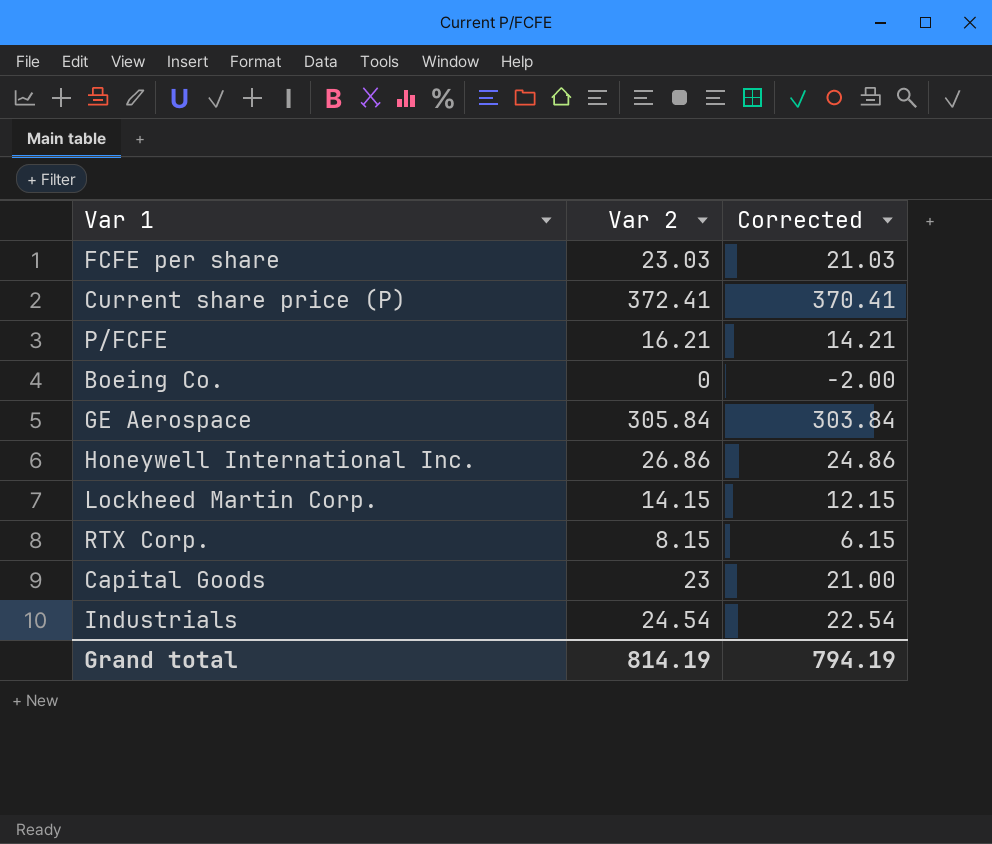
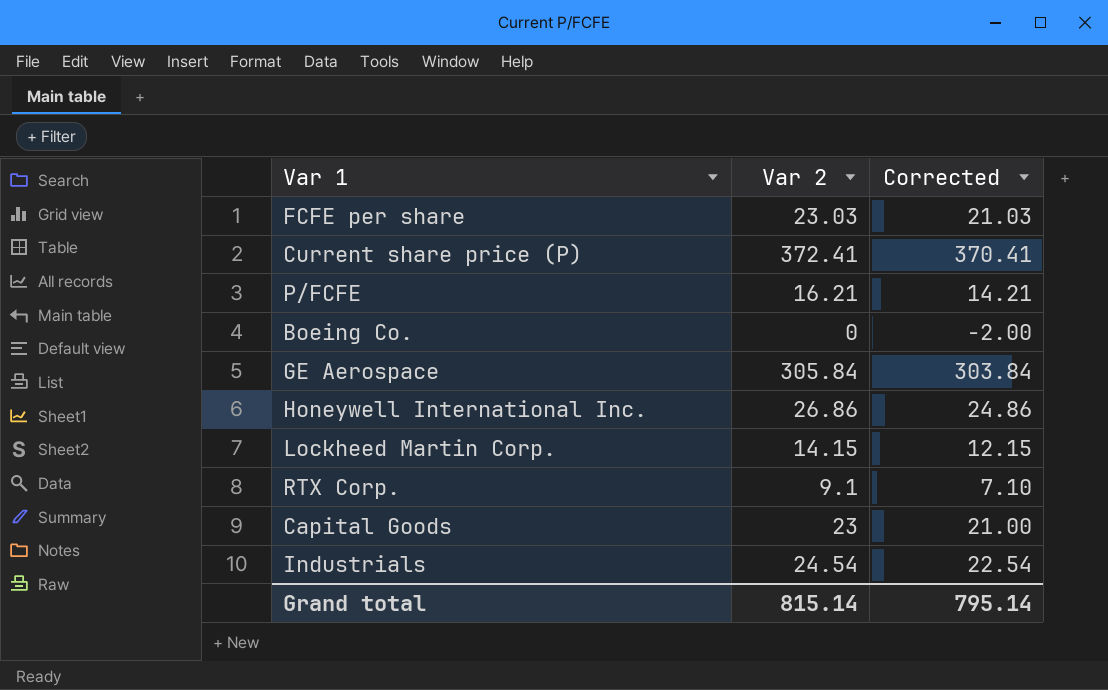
RTX Corp. | Var 2: 8.15 -> 9.1
RTX Corp. | Corrected: 6.15 -> 7.10
Grand total | Var 2: 814.19 -> 815.14
Grand total | Corrected: 794.19 -> 795.14

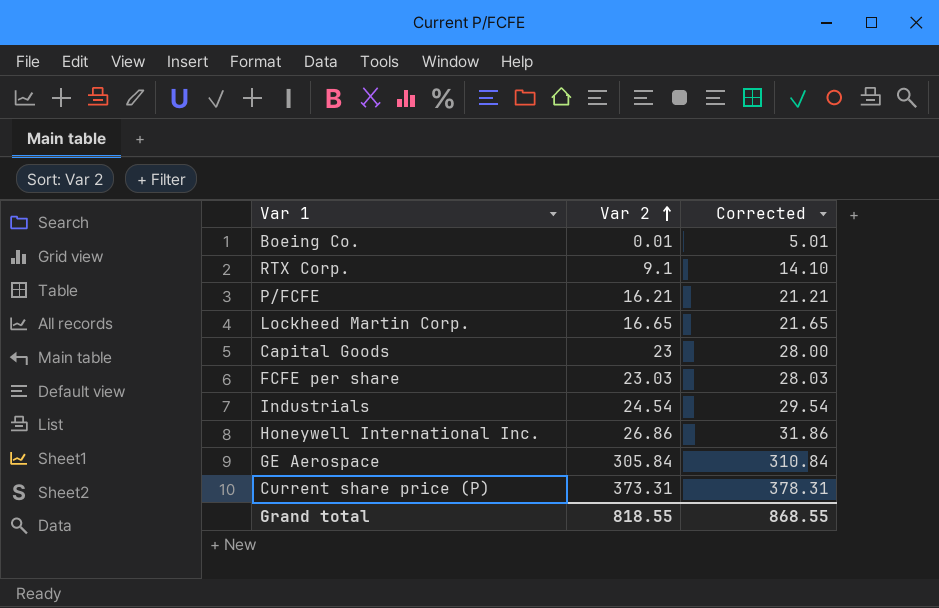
row order: none -> Var 2 ascending
column Corrected | formula: [Var 2] - 2 -> [Var 2] + 5
Boeing Co. | Var 2: 0 -> 0.01
Lockheed Martin Corp. | Var 2: 14.15 -> 16.65
Current share price (P) | Var 2: 372.41 -> 373.31
Grand total | Var 2: 815.14 -> 818.55
Grand total | Corrected: 795.14 -> 868.55

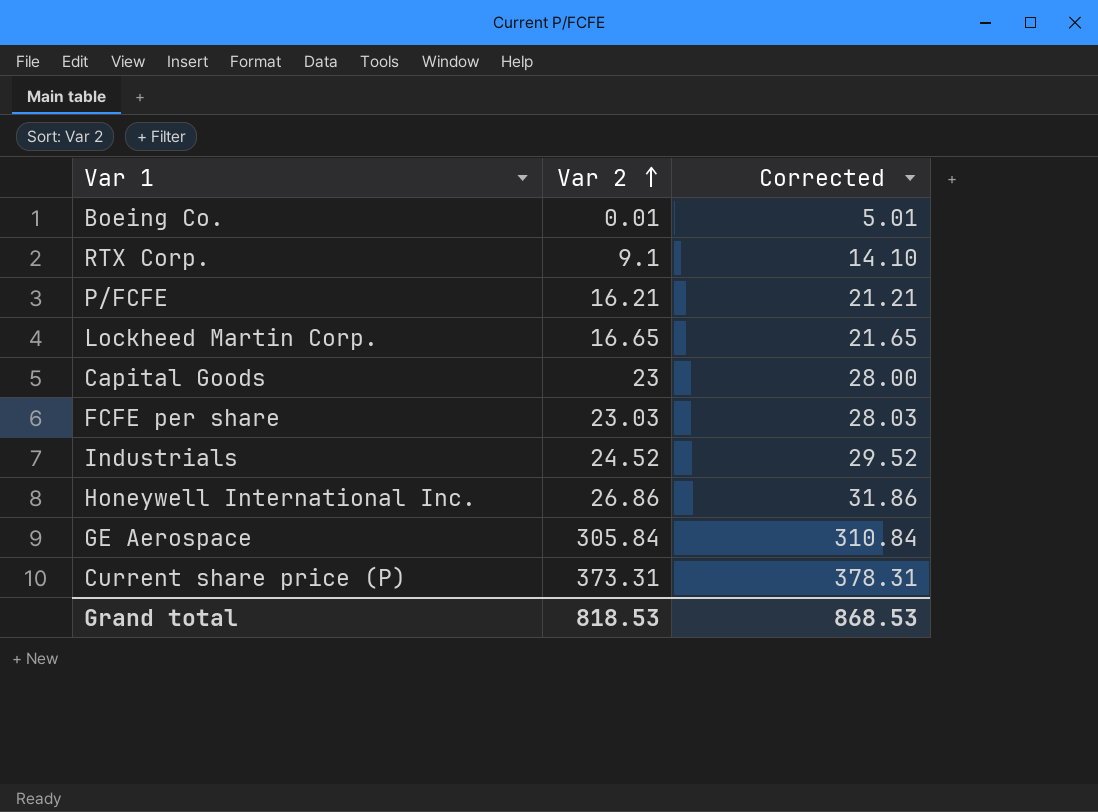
Industrials | Var 2: 24.54 -> 24.52
Industrials | Corrected: 29.54 -> 29.52
Grand total | Var 2: 818.55 -> 818.53
Grand total | Corrected: 868.55 -> 868.53

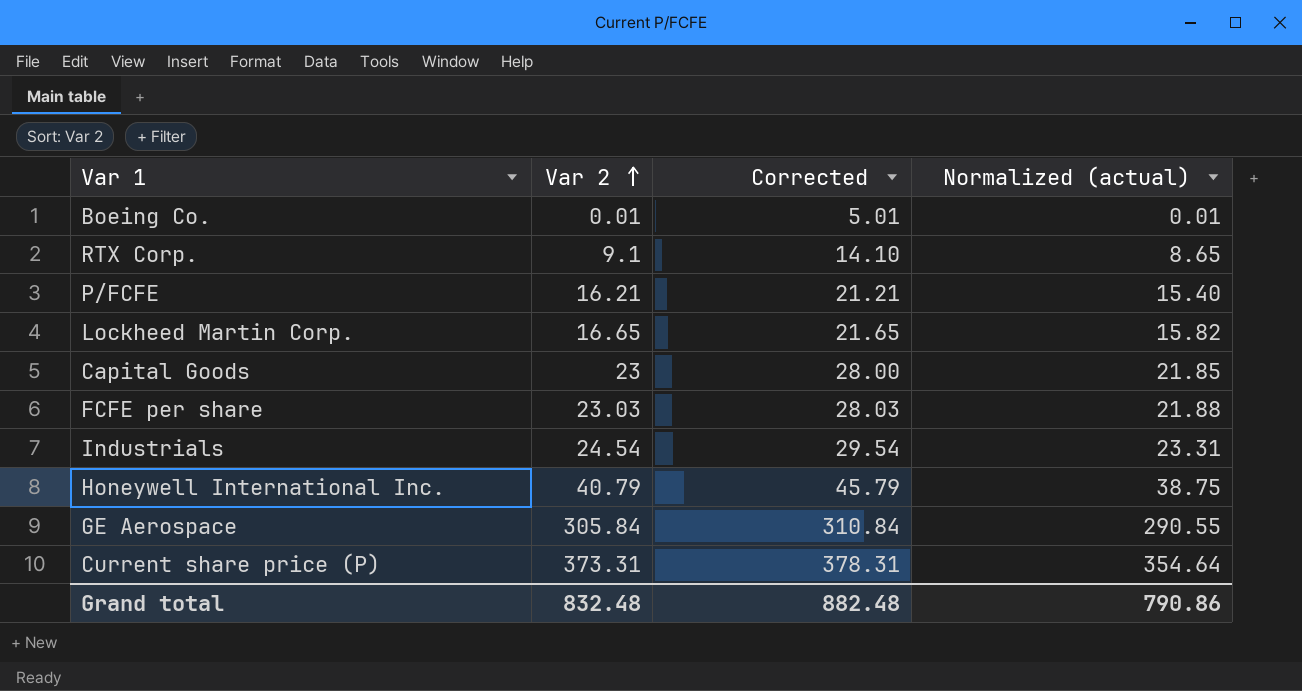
column Normalized (actual) | formula: none -> [Var 2] * 0.95
Industrials | Var 2: 24.52 -> 24.54
Industrials | Corrected: 29.52 -> 29.54
Honeywell International Inc. | Var 2: 26.86 -> 40.79
Honeywell International Inc. | Corrected: 31.86 -> 45.79
Grand total | Var 2: 818.53 -> 832.48
Grand total | Corrected: 868.53 -> 882.48

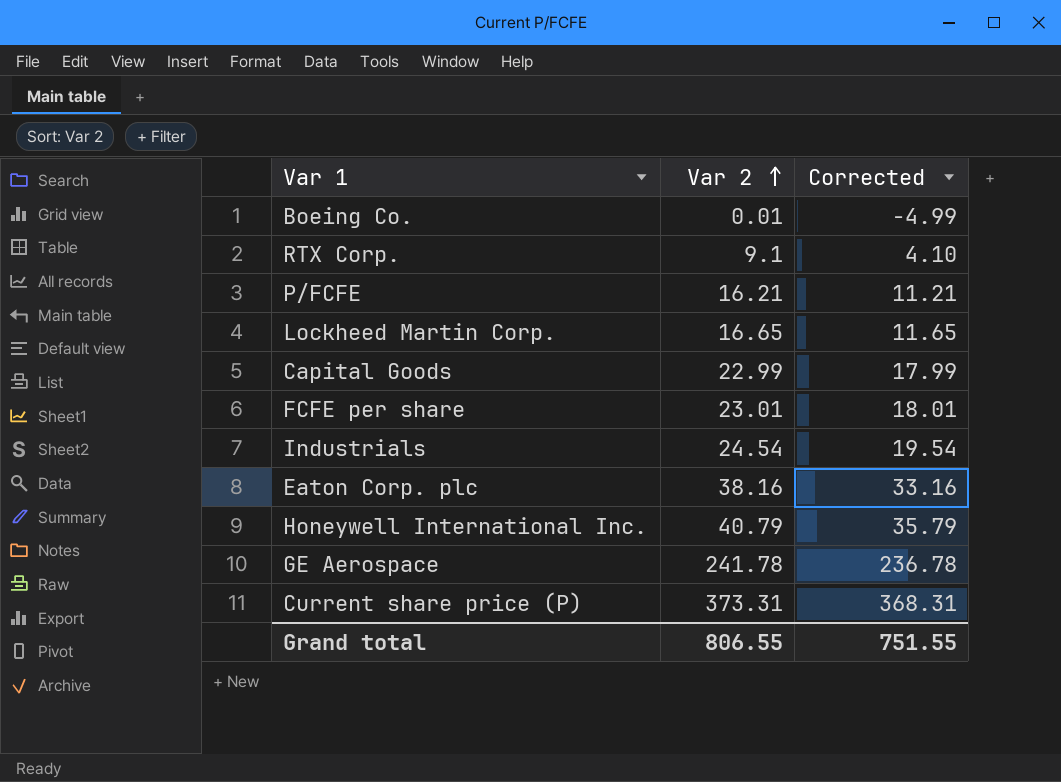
column Normalized (actual) | formula: [Var 2] * 0.95 -> none
column Corrected | formula: [Var 2] + 5 -> [Var 2] - 5
Capital Goods | Var 2: 23 -> 22.99
FCFE per share | Var 2: 23.03 -> 23.01
row Eaton Corp. plc: none -> 38.16 | 33.16
GE Aerospace | Var 2: 305.84 -> 241.78
Grand total | Var 2: 832.48 -> 806.55
Grand total | Corrected: 882.48 -> 751.55

